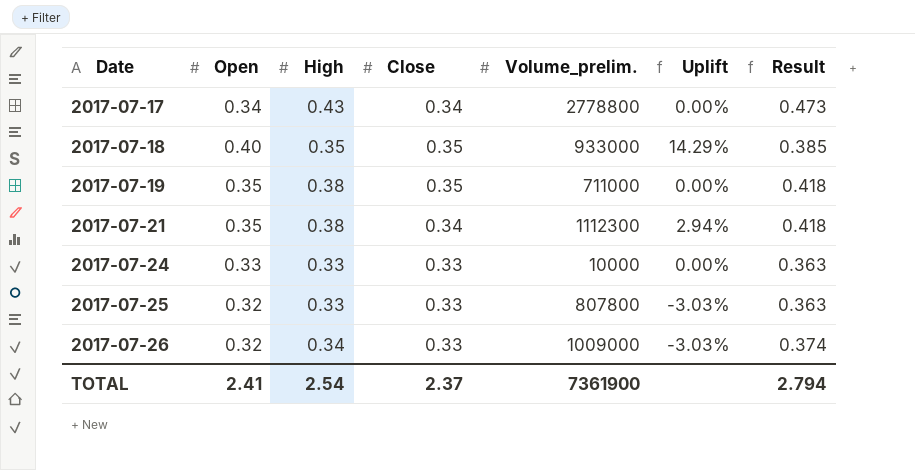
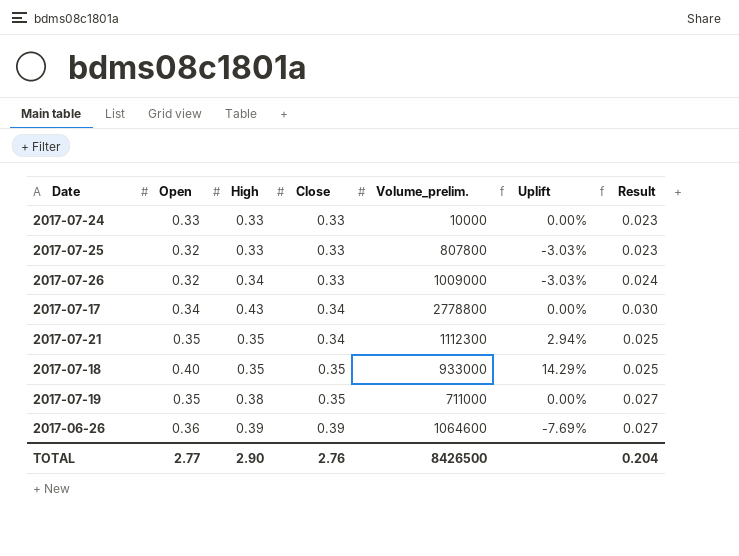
row order: Date ascending -> Close ascending
column Result | formula: [High] * 1.1 -> [High] * 0.07
2017-07-21 | High: 0.38 -> 0.35
row 2017-06-26: none -> 0.36 | 0.39 | 0.39 | 1064600 | -7.69% | 0.027
TOTAL | Open: 2.41 -> 2.77
TOTAL | High: 2.54 -> 2.90
TOTAL | Close: 2.37 -> 2.76
TOTAL | Volume_prelim.: 7361900 -> 8426500
TOTAL | Result: 2.794 -> 0.204

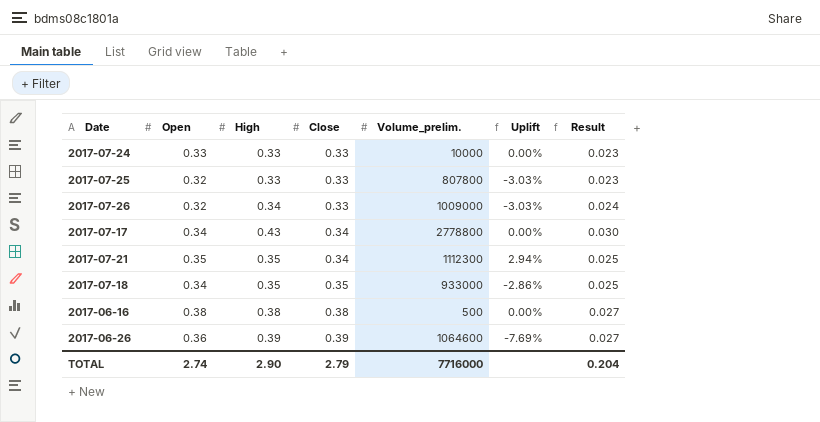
row 2017-07-19: 0.35 | 0.38 | 0.35 | 711000 | 0.00% | 0.027 -> none
2017-07-18 | Open: 0.40 -> 0.34
2017-07-18 | Uplift: 14.29% -> -2.86%
row 2017-06-16: none -> 0.38 | 0.38 | 0.38 | 500 | 0.00% | 0.027
TOTAL | Open: 2.77 -> 2.74
TOTAL | Close: 2.76 -> 2.79
TOTAL | Volume_prelim.: 8426500 -> 7716000

